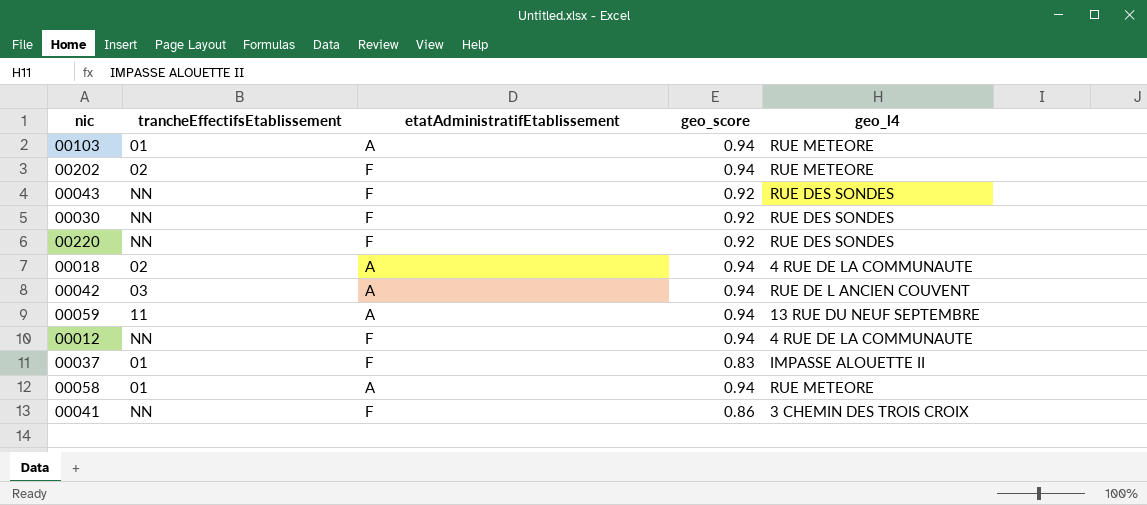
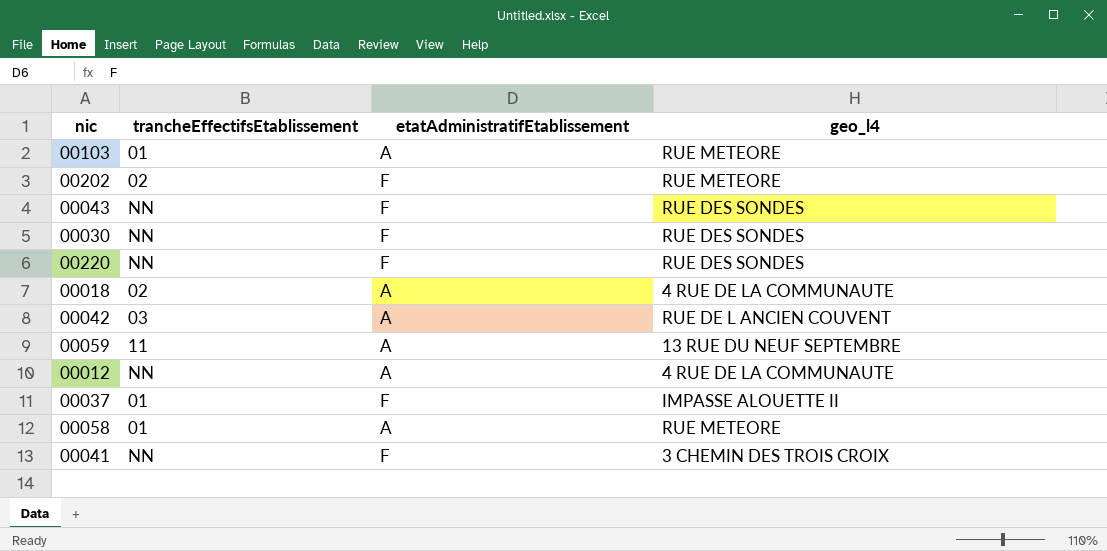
column geo_score | position: 4 -> none
00012 | etatAdministratifEtablissement: F -> A

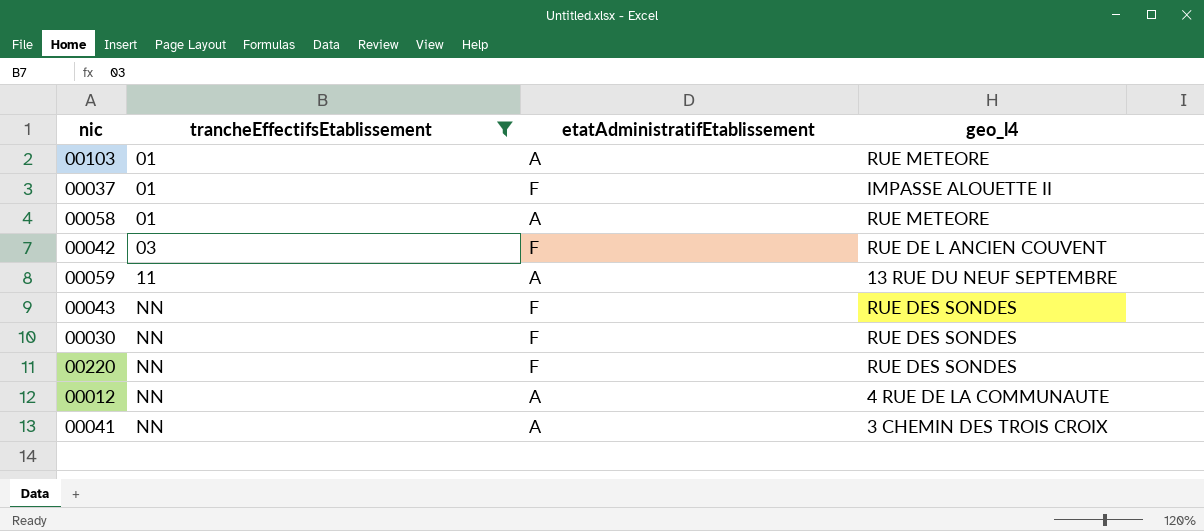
filter: none -> trancheEffectifsEtablissement != 02
row order: none -> trancheEffectifsEtablissement ascending
00042 | etatAdministratifEtablissement: A -> F
00041 | etatAdministratifEtablissement: F -> A

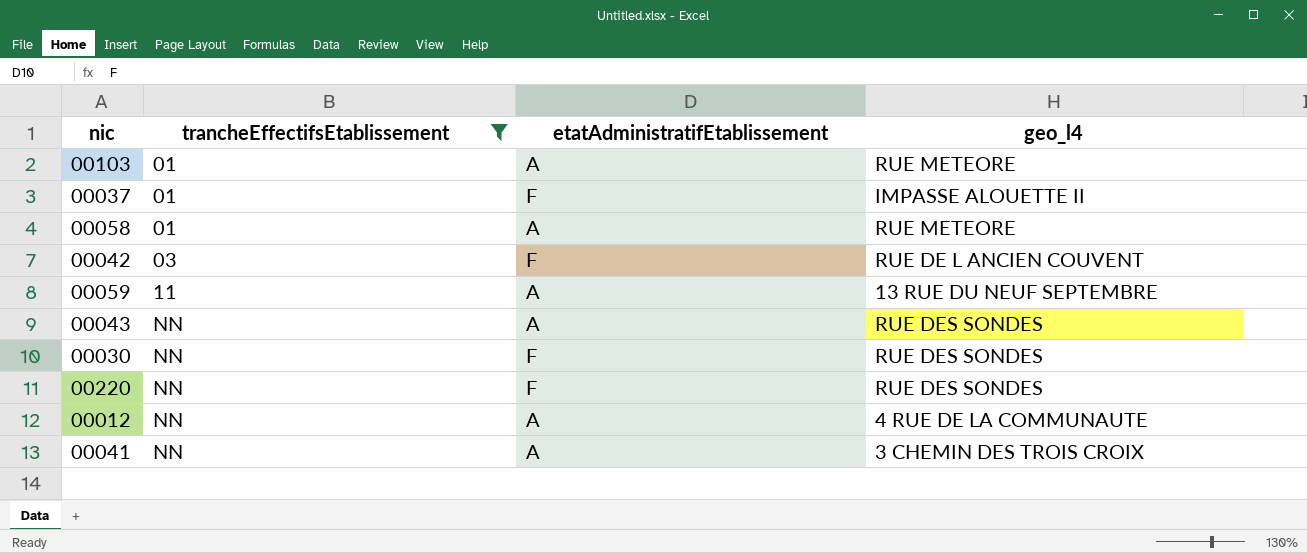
00043 | etatAdministratifEtablissement: F -> A

